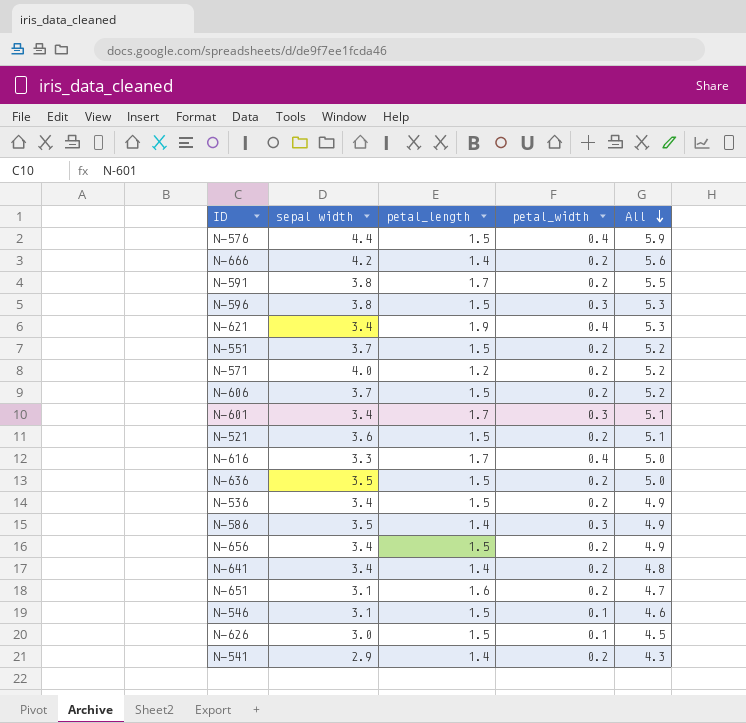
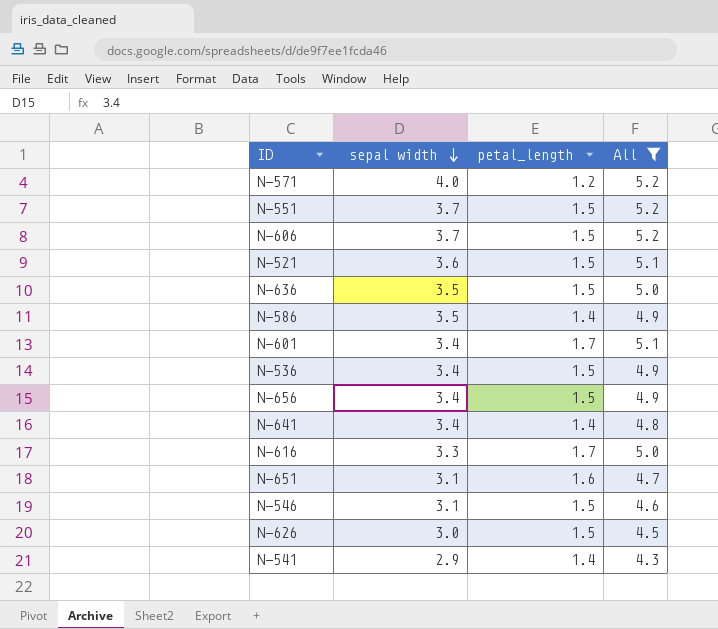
filter: none -> All <= 5.2
row order: All descending -> sepal width descending
column petal_width | position: 4 -> none

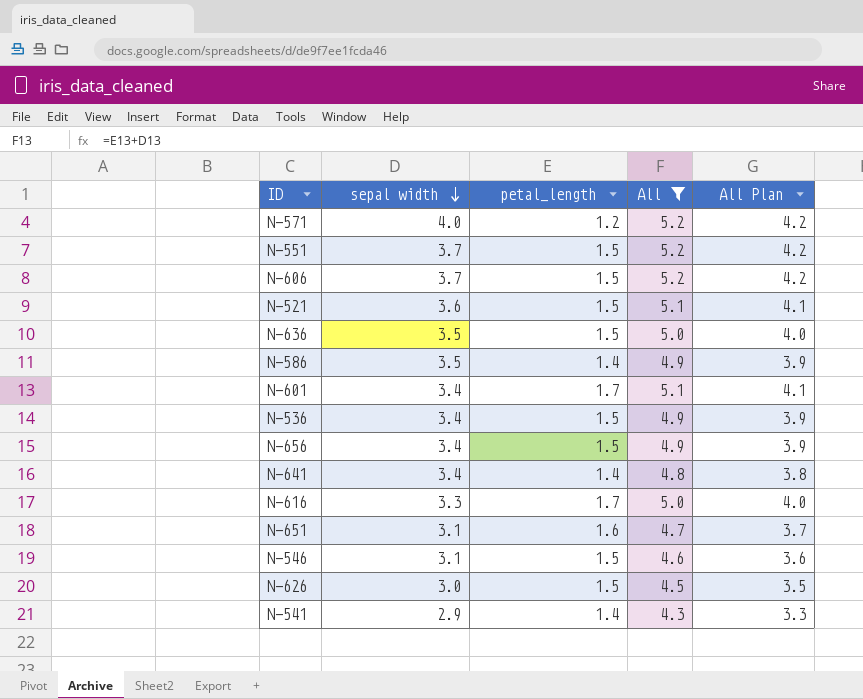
column All Plan | formula: none -> [All] - 1

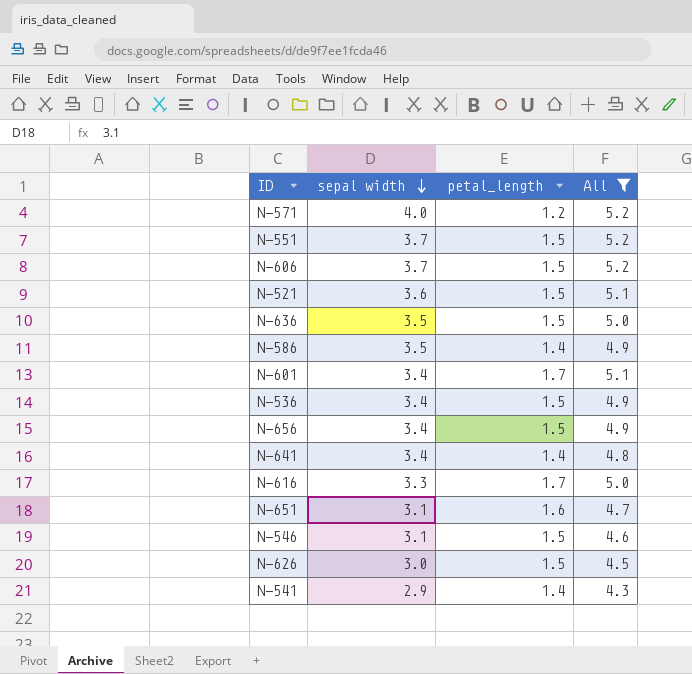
column All Plan | formula: [All] - 1 -> none

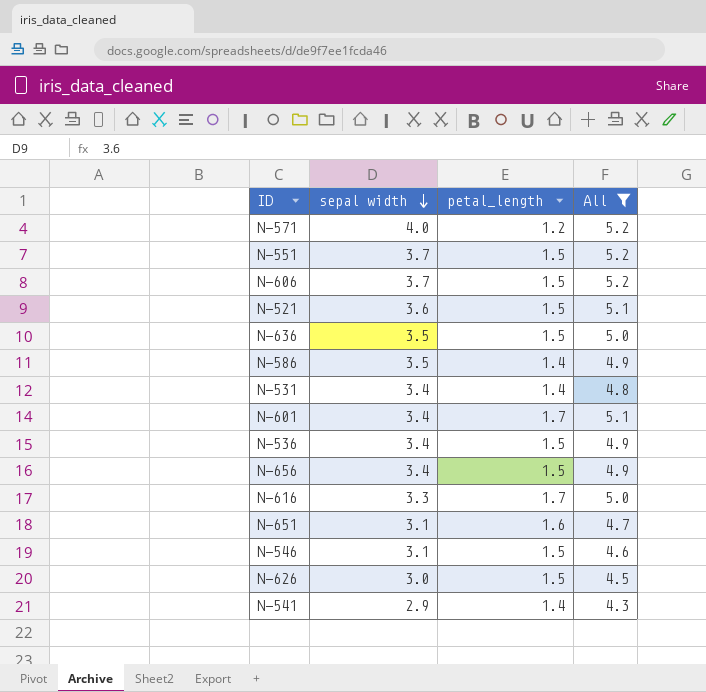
row N-641: 3.4 | 1.4 | 4.8 -> none
row N-531: none -> 3.4 | 1.4 | 4.8

